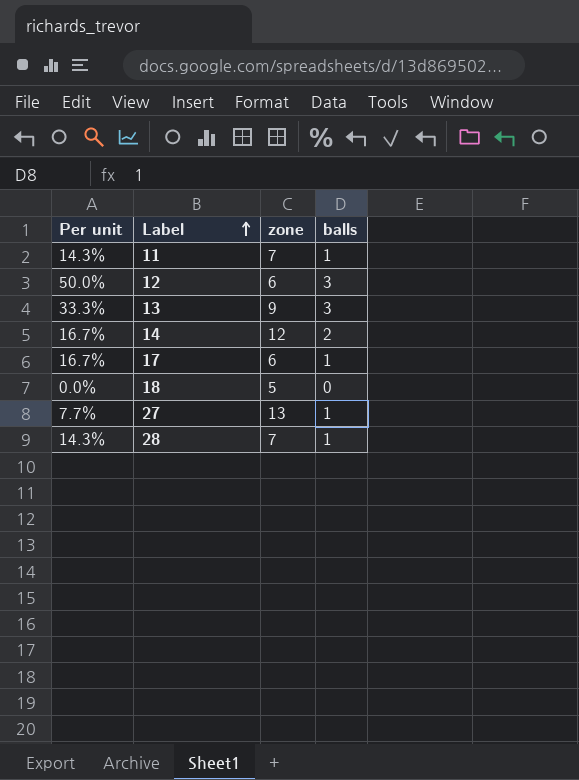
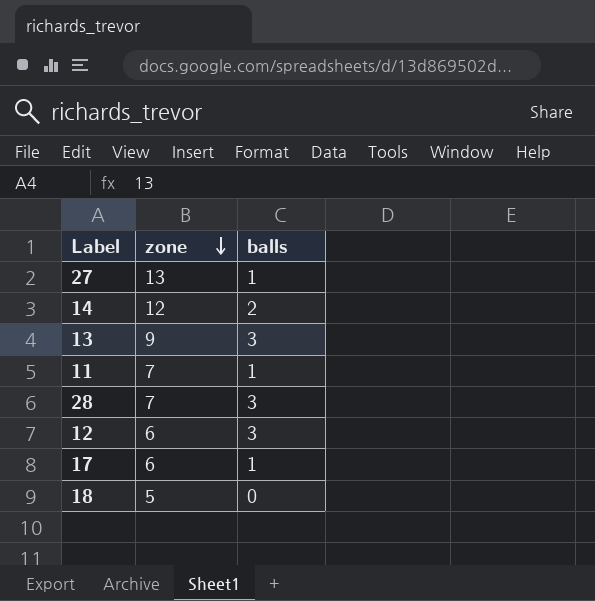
row order: Label ascending -> zone descending
column Per unit | formula: [balls] / [zone] -> none
28 | balls: 1 -> 3

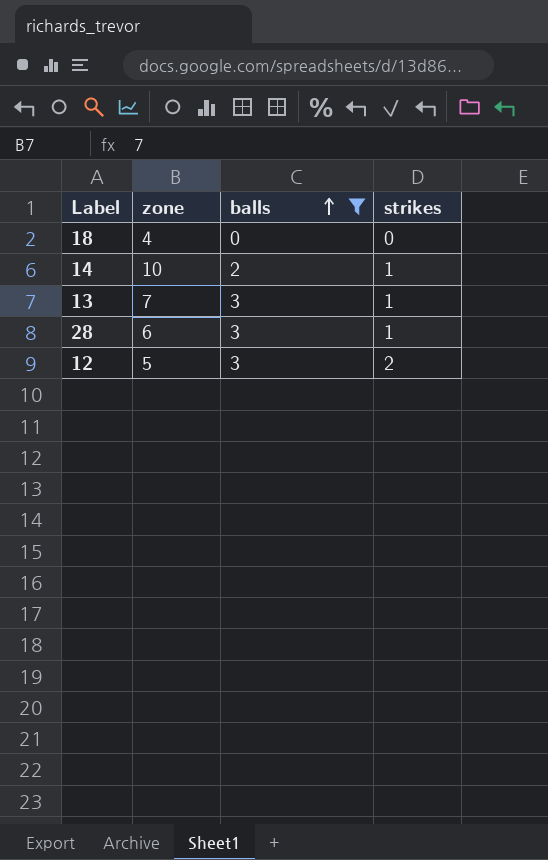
filter: none -> balls != 1
row order: zone descending -> balls ascending
column strikes | position: none -> 4
18 | zone: 5 -> 4
14 | zone: 12 -> 10
13 | zone: 9 -> 7
28 | zone: 7 -> 6
12 | zone: 6 -> 5

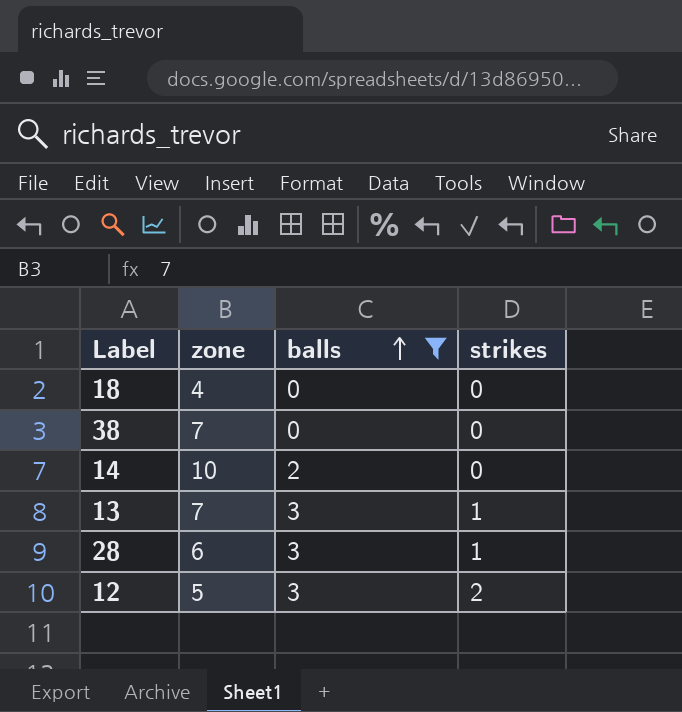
row 38: none -> 7 | 0 | 0
14 | strikes: 1 -> 0

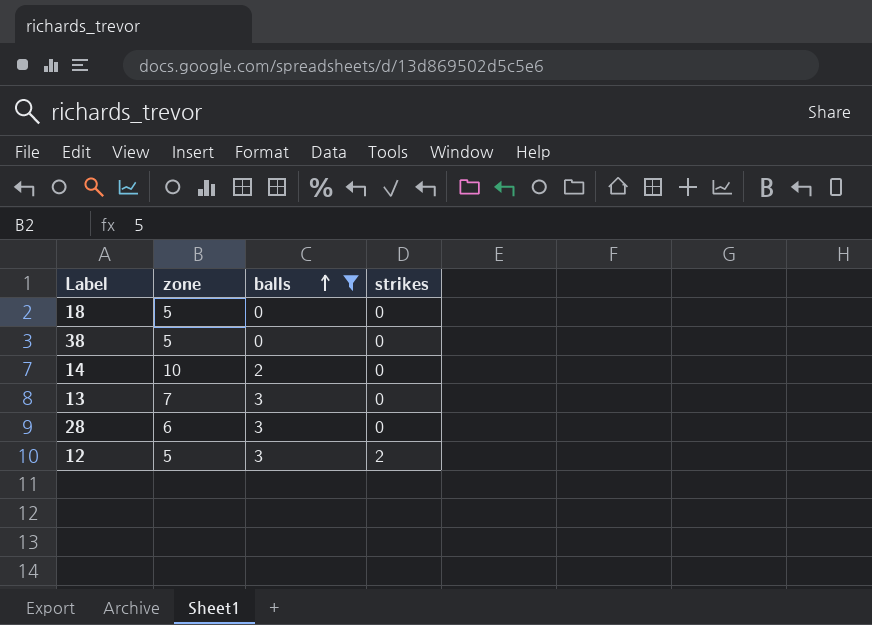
18 | zone: 4 -> 5
38 | zone: 7 -> 5
13 | strikes: 1 -> 0
28 | strikes: 1 -> 0

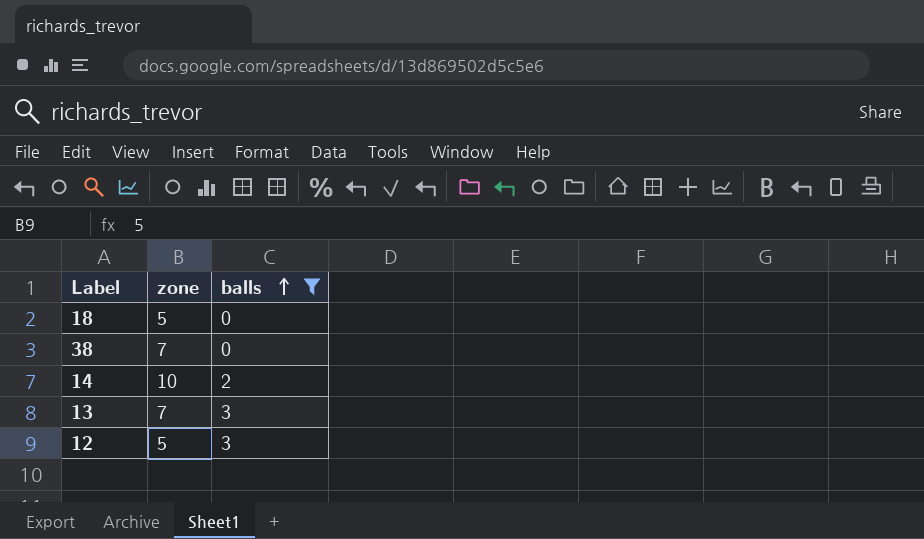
column strikes | position: 4 -> none
row 28: 6 | 3 | 0 -> none
38 | zone: 5 -> 7

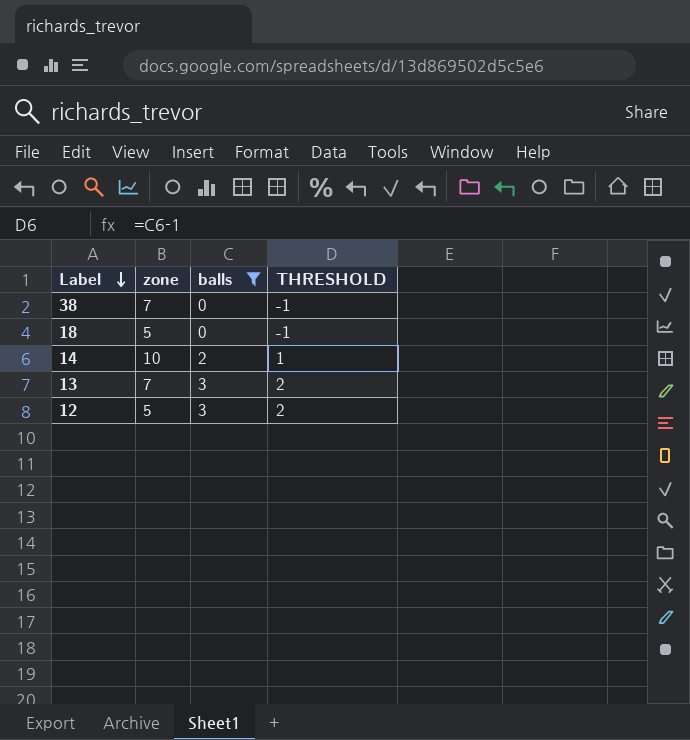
row order: balls ascending -> Label descending
column THRESHOLD | formula: none -> [balls] - 1

